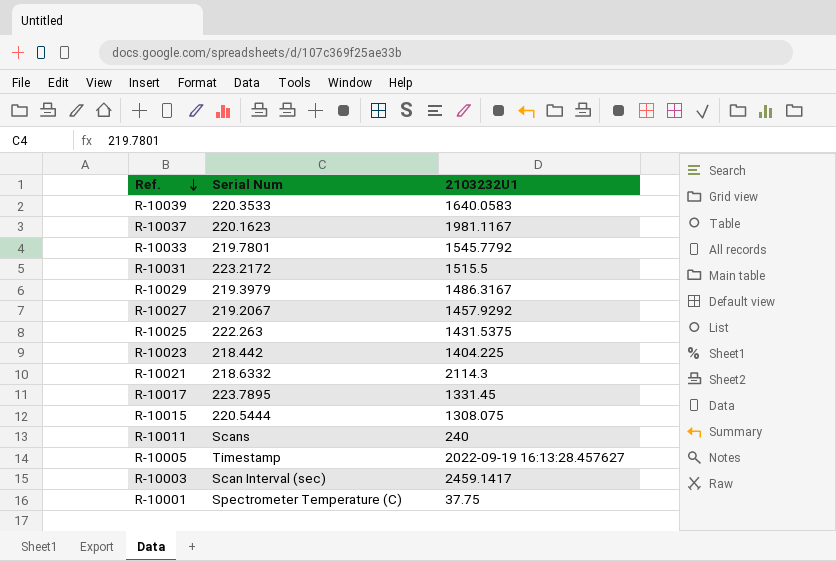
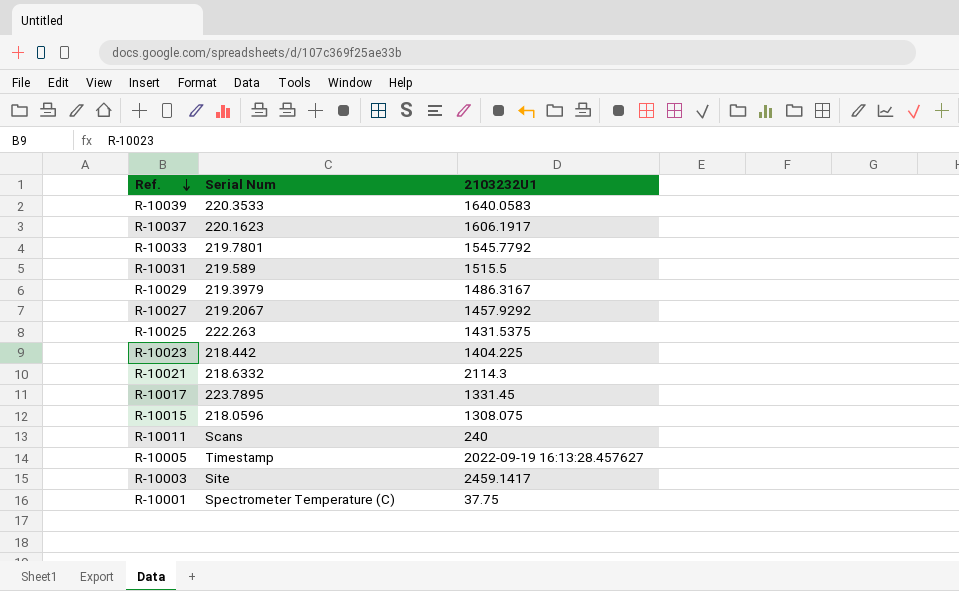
R-10037 | 2103232U1: 1981.1167 -> 1606.1917
R-10031 | Serial Num: 223.2172 -> 219.589
R-10015 | Serial Num: 220.5444 -> 218.0596
R-10003 | Serial Num: Scan Interval (sec) -> Site

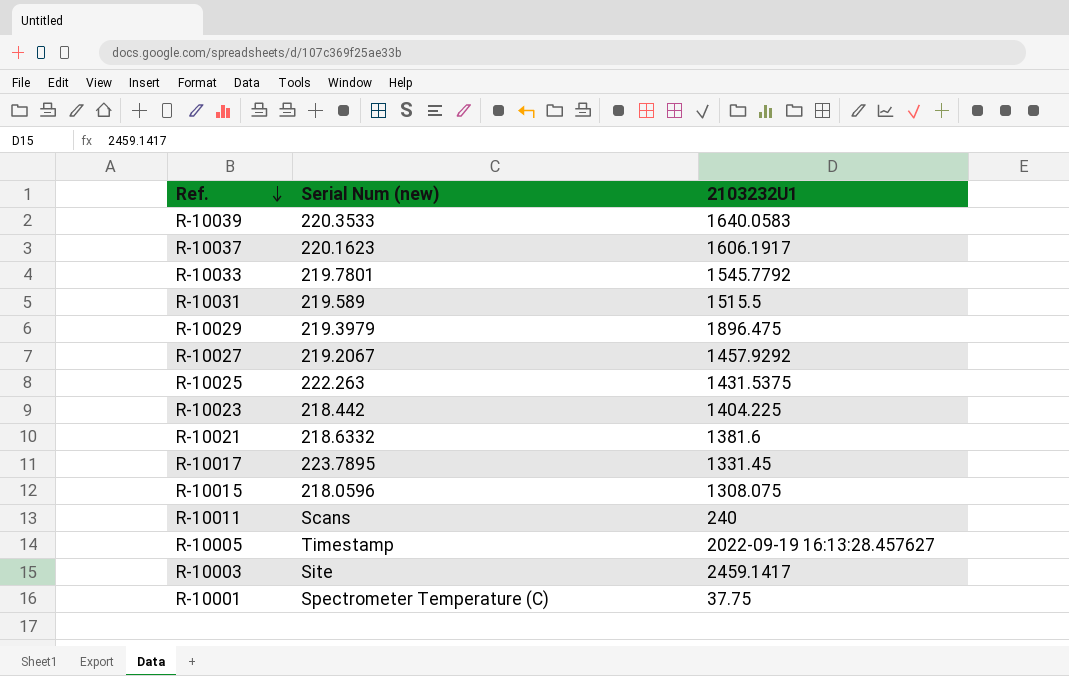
column name: Serial Num -> Serial Num (new)
R-10029 | 2103232U1: 1486.3167 -> 1896.475
R-10021 | 2103232U1: 2114.3 -> 1381.6

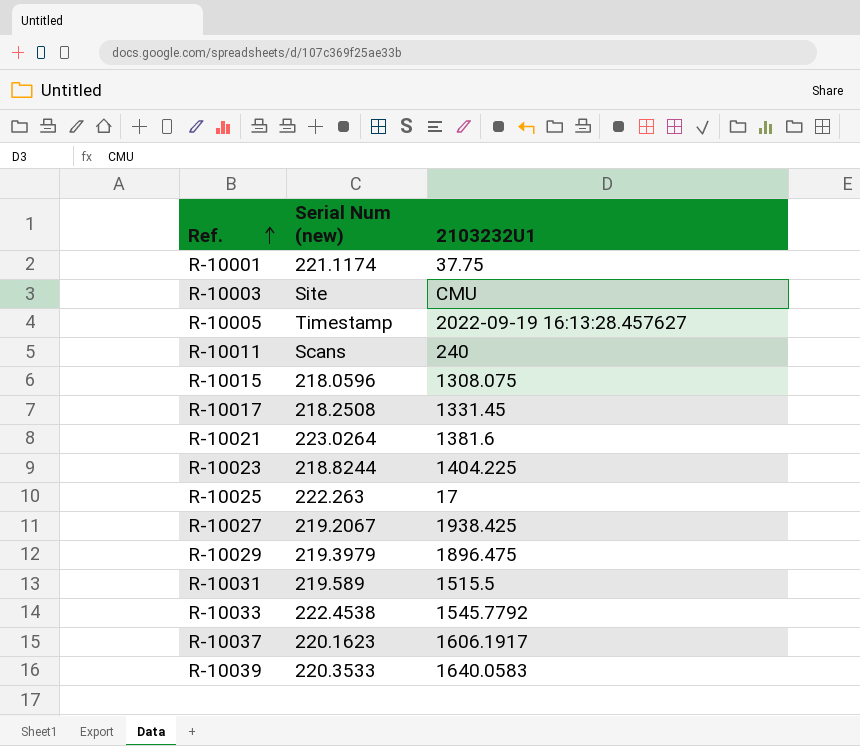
row order: Ref. descending -> Ref. ascending
R-10001 | Serial Num (new): Spectrometer Temperature (C) -> 221.1174
R-10003 | 2103232U1: 2459.1417 -> CMU
R-10017 | Serial Num (new): 223.7895 -> 218.2508
R-10021 | Serial Num (new): 218.6332 -> 223.0264
R-10023 | Serial Num (new): 218.442 -> 218.8244
R-10025 | 2103232U1: 1431.5375 -> 17
R-10027 | 2103232U1: 1457.9292 -> 1938.425
R-10033 | Serial Num (new): 219.7801 -> 222.4538

